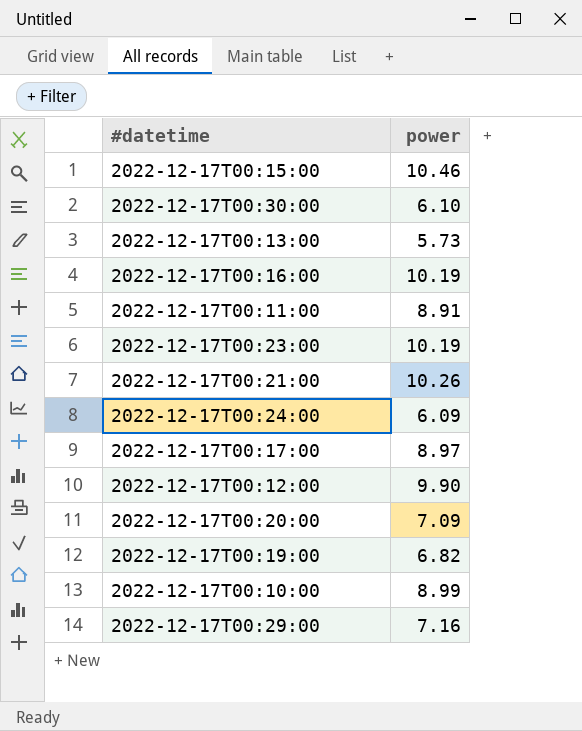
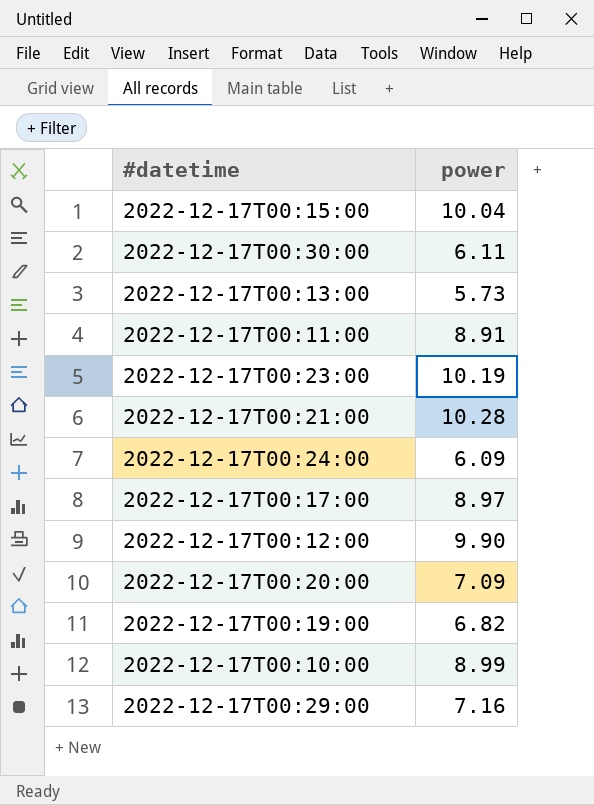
row 2022-12-17T00:16:00: 10.19 -> none
2022-12-17T00:15:00 | power: 10.46 -> 10.04
2022-12-17T00:30:00 | power: 6.10 -> 6.11
2022-12-17T00:21:00 | power: 10.26 -> 10.28

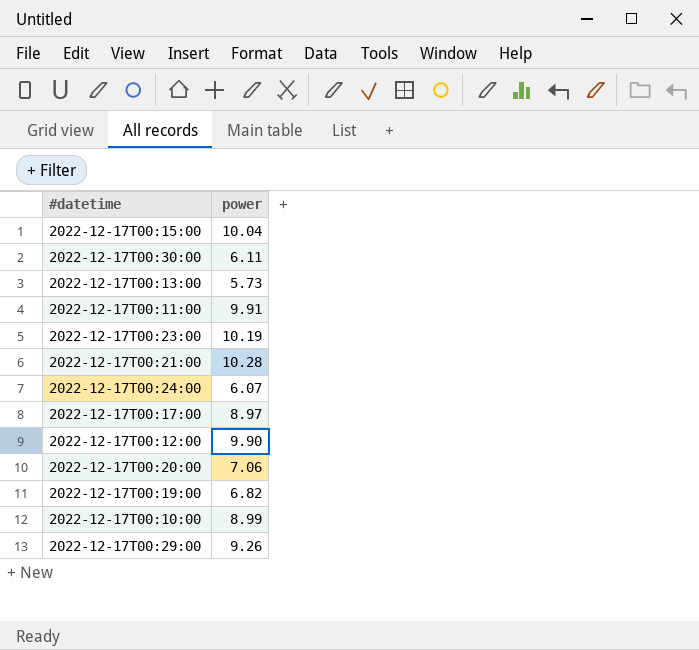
2022-12-17T00:11:00 | power: 8.91 -> 9.91
2022-12-17T00:24:00 | power: 6.09 -> 6.07
2022-12-17T00:20:00 | power: 7.09 -> 7.06
2022-12-17T00:29:00 | power: 7.16 -> 9.26

